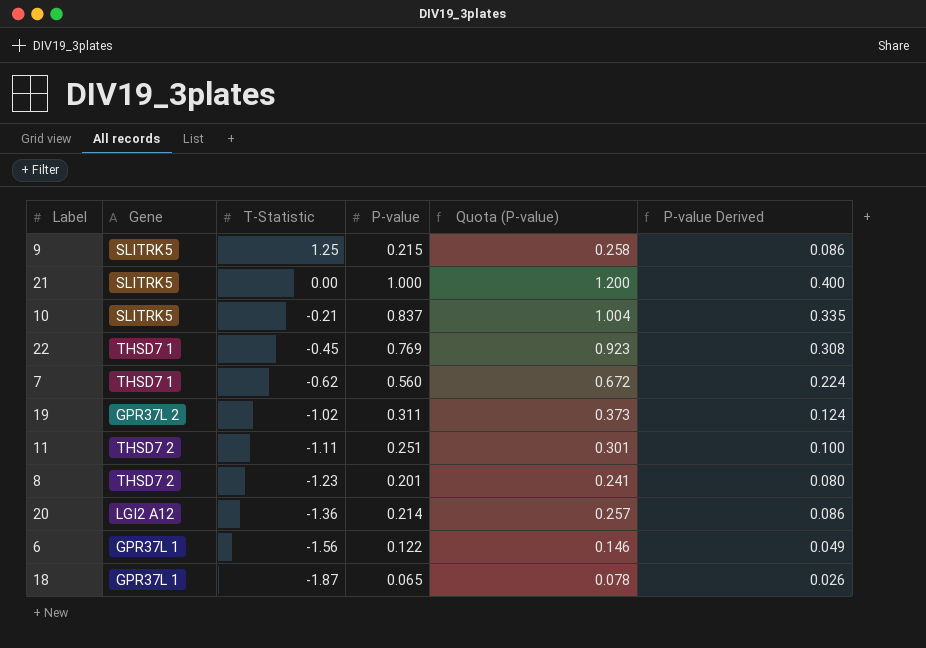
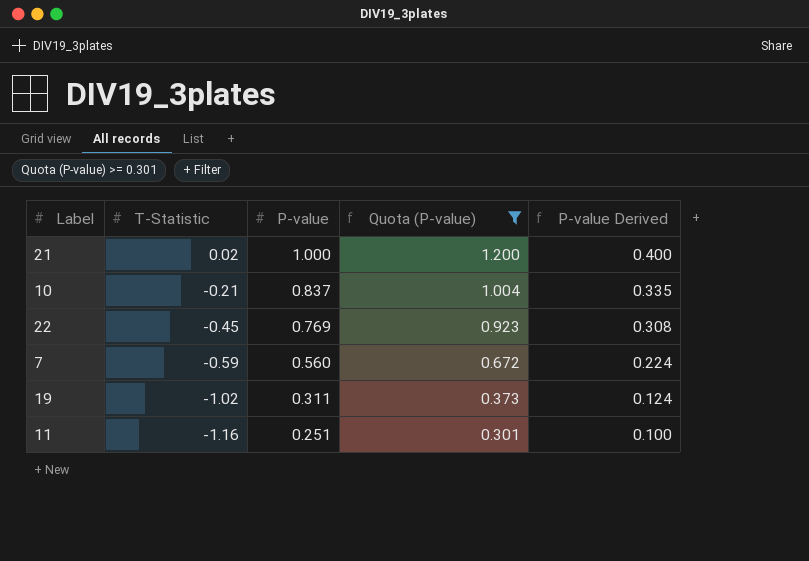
filter: none -> Quota (P-value) >= 0.301
column Gene | position: 2 -> none
21 | T-Statistic: 0.00 -> 0.02
7 | T-Statistic: -0.62 -> -0.59
11 | T-Statistic: -1.11 -> -1.16

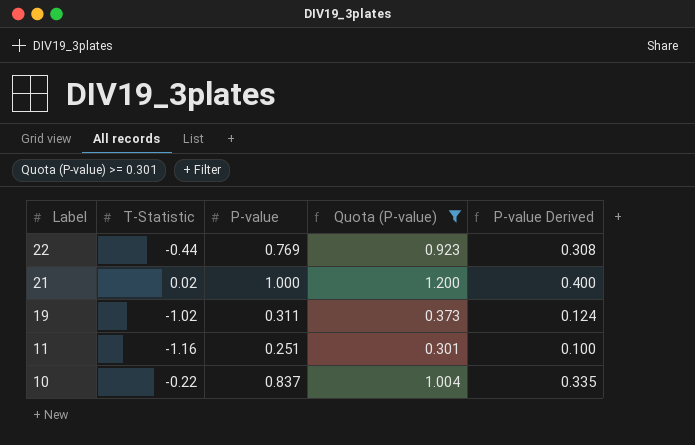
row order: T-Statistic descending -> Label descending
row 7: -0.59 | 0.560 | 0.672 | 0.224 -> none
22 | T-Statistic: -0.45 -> -0.44
10 | T-Statistic: -0.21 -> -0.22

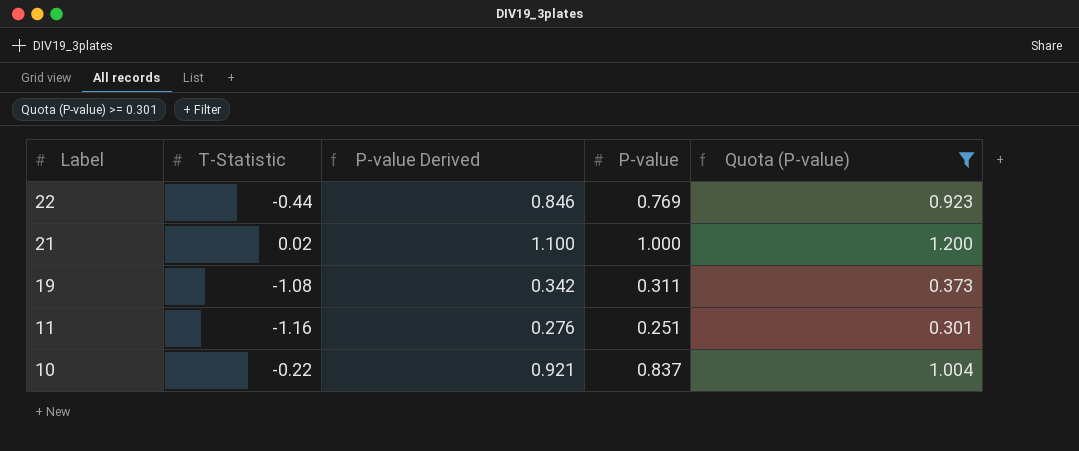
column P-value Derived | formula: [P-value] * 0.4 -> [P-value] * 1.1
column P-value Derived | position: 5 -> 3
19 | T-Statistic: -1.02 -> -1.08

